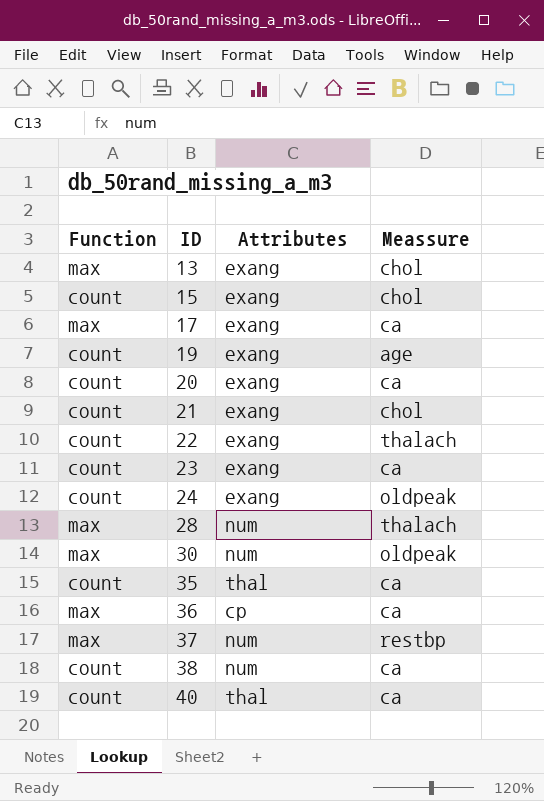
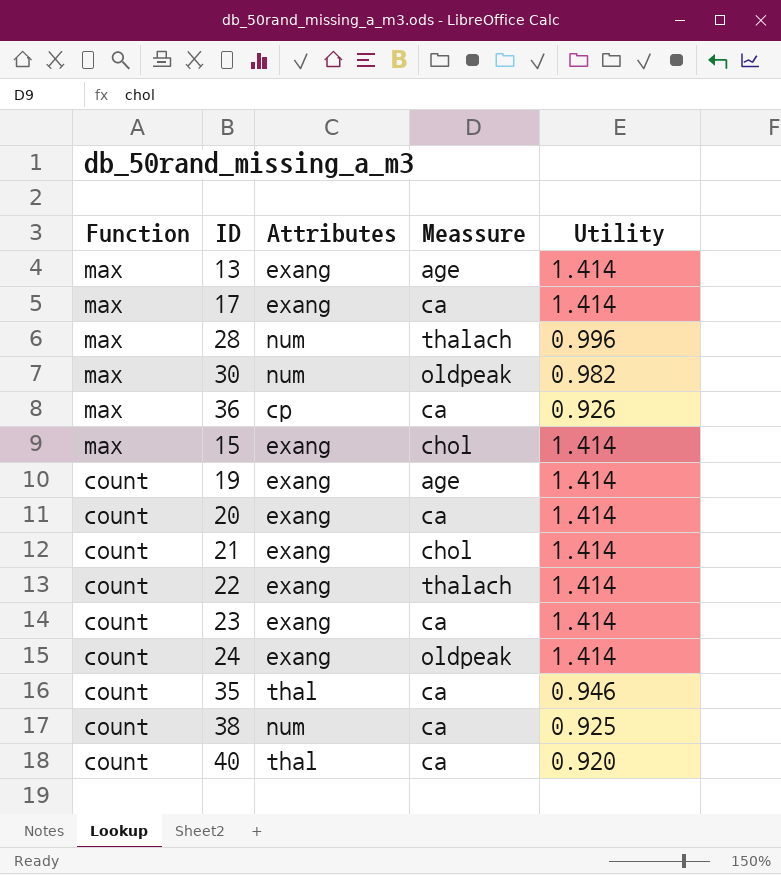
row order: ID ascending -> Function descending
column Utility | position: none -> 5
row 37: max | num | restbp -> none
13 | Meassure: chol -> age
15 | Function: count -> max

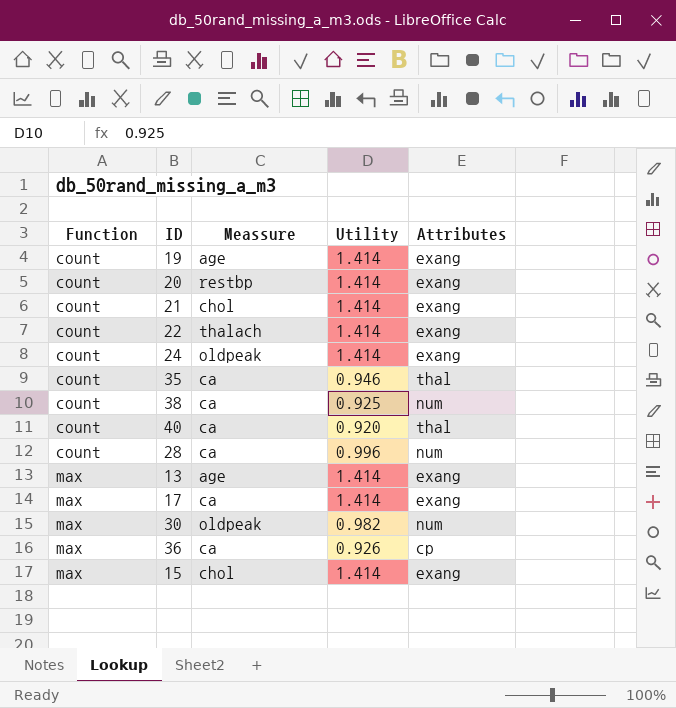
row order: Function descending -> Function ascending
column Attributes | position: 3 -> 5
row 23: count | exang | ca | 1.414 -> none
20 | Meassure: ca -> restbp
28 | Function: max -> count
28 | Meassure: thalach -> ca

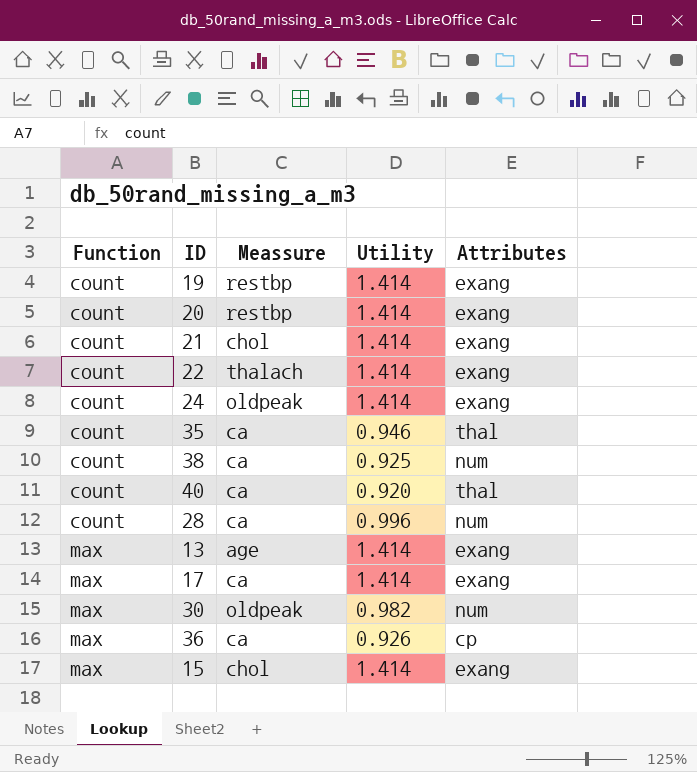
19 | Meassure: age -> restbp

